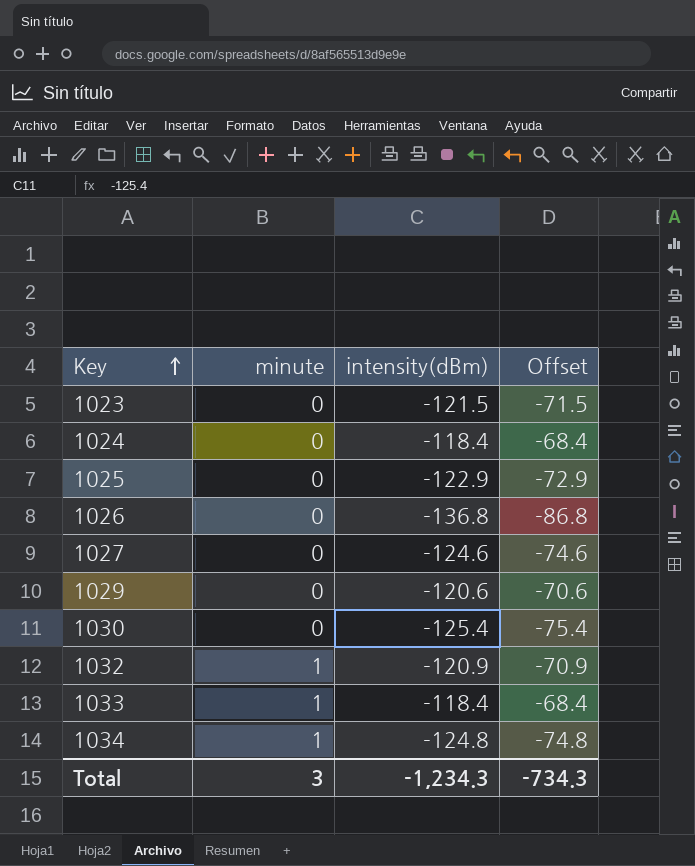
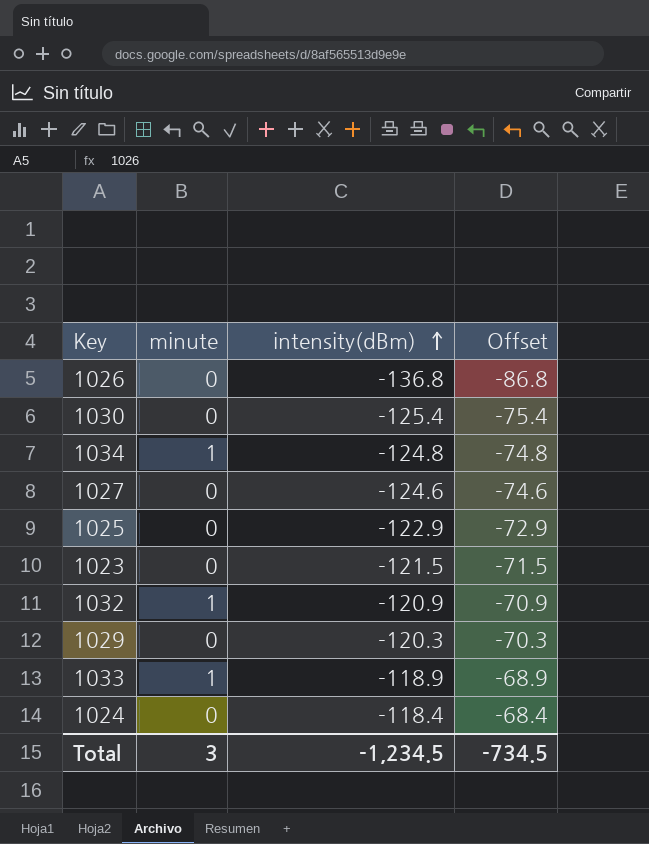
row order: Key ascending -> intensity(dBm) ascending
1029 | intensity(dBm): -120.6 -> -120.3
1029 | Offset: -70.6 -> -70.3
1033 | intensity(dBm): -118.4 -> -118.9
1033 | Offset: -68.4 -> -68.9
Total | intensity(dBm): -1,234.3 -> -1,234.5
Total | Offset: -734.3 -> -734.5

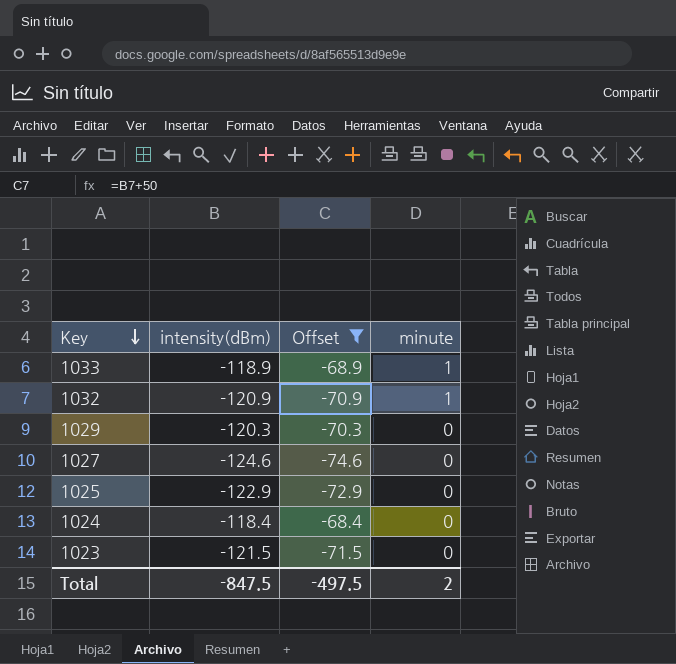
filter: none -> Offset >= -74.6
row order: intensity(dBm) ascending -> Key descending
column minute | position: 2 -> 4
Total | intensity(dBm): -1,234.5 -> -847.5
Total | Offset: -734.5 -> -497.5
Total | minute: 3 -> 2

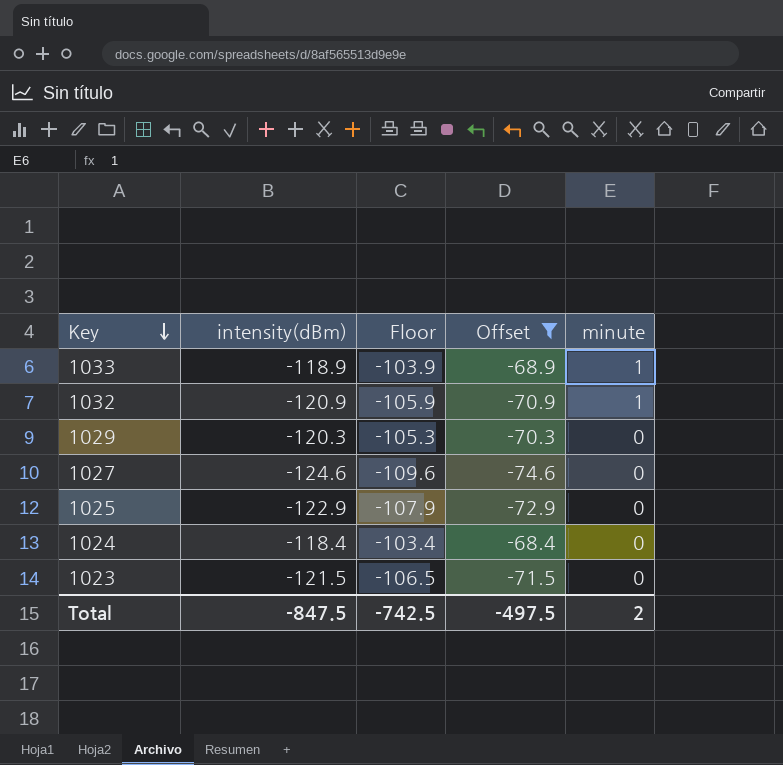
column Floor | formula: none -> [intensity(dBm)] + 15

